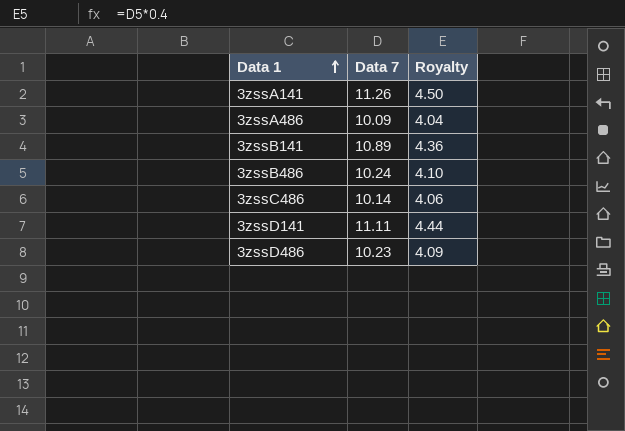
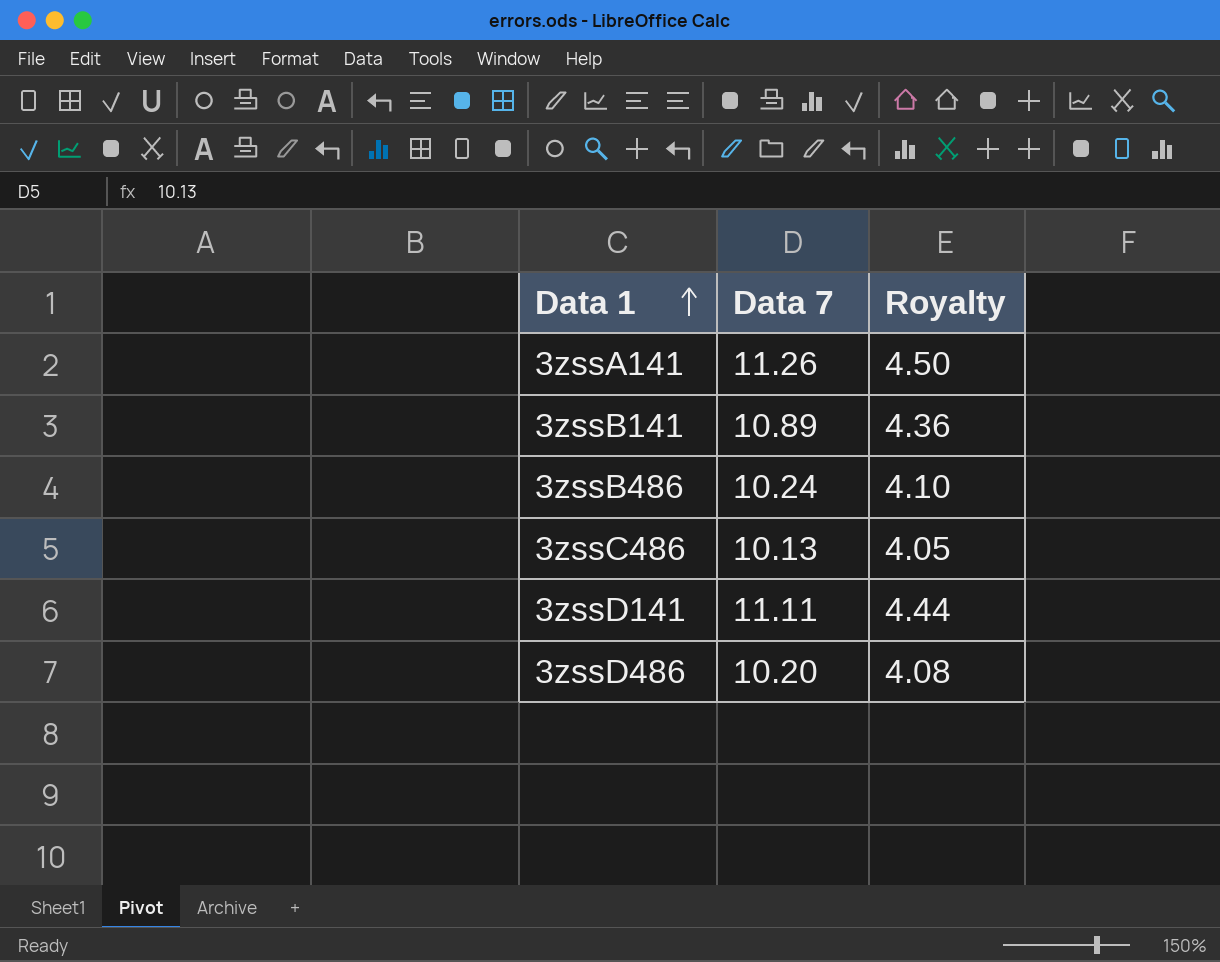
row 3zssA486: 10.09 | 4.04 -> none
3zssC486 | Data 7: 10.14 -> 10.13
3zssC486 | Royalty: 4.06 -> 4.05
3zssD486 | Data 7: 10.23 -> 10.20
3zssD486 | Royalty: 4.09 -> 4.08

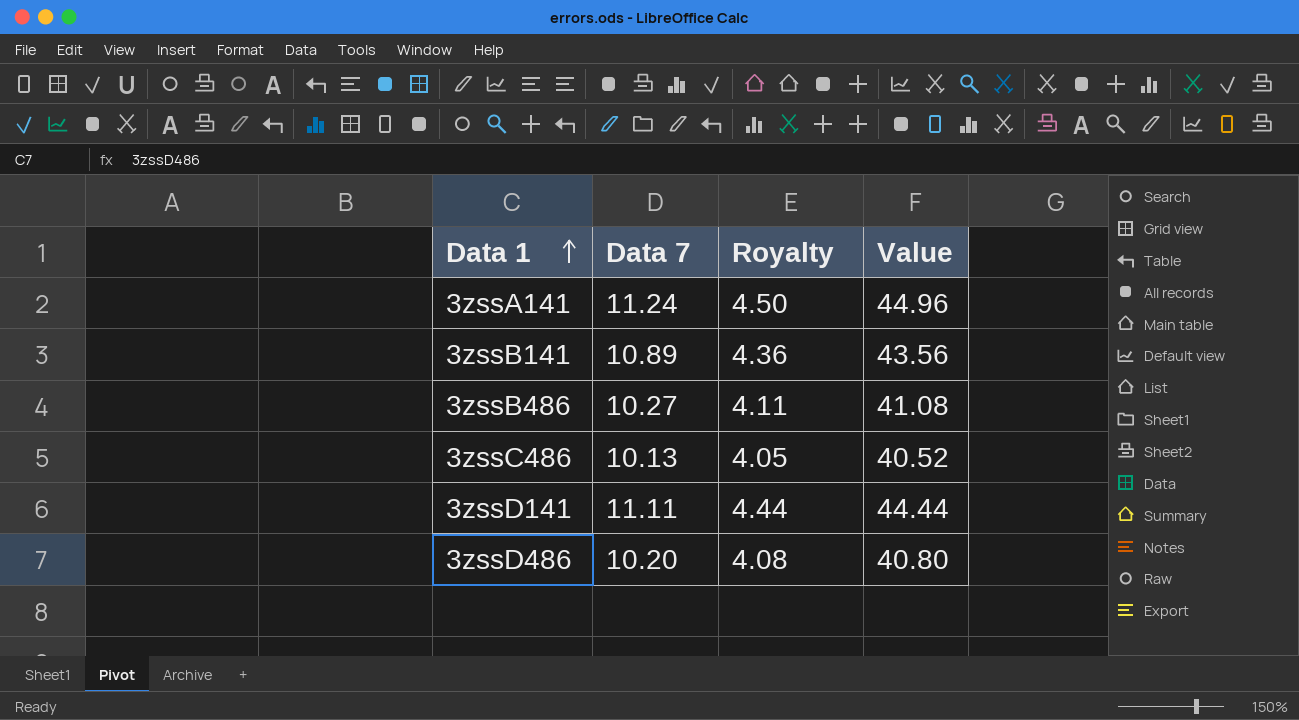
column Value | formula: none -> [Data 7] * 4
3zssA141 | Data 7: 11.26 -> 11.24
3zssB486 | Data 7: 10.24 -> 10.27
3zssB486 | Royalty: 4.10 -> 4.11

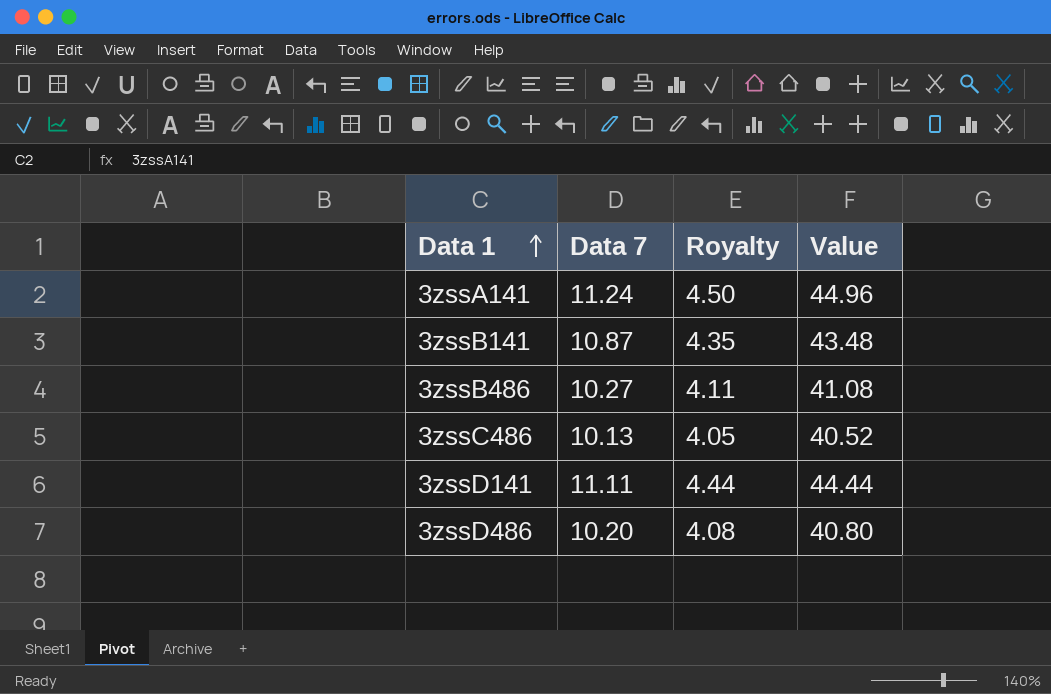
3zssB141 | Data 7: 10.89 -> 10.87
3zssB141 | Royalty: 4.36 -> 4.35
3zssB141 | Value: 43.56 -> 43.48

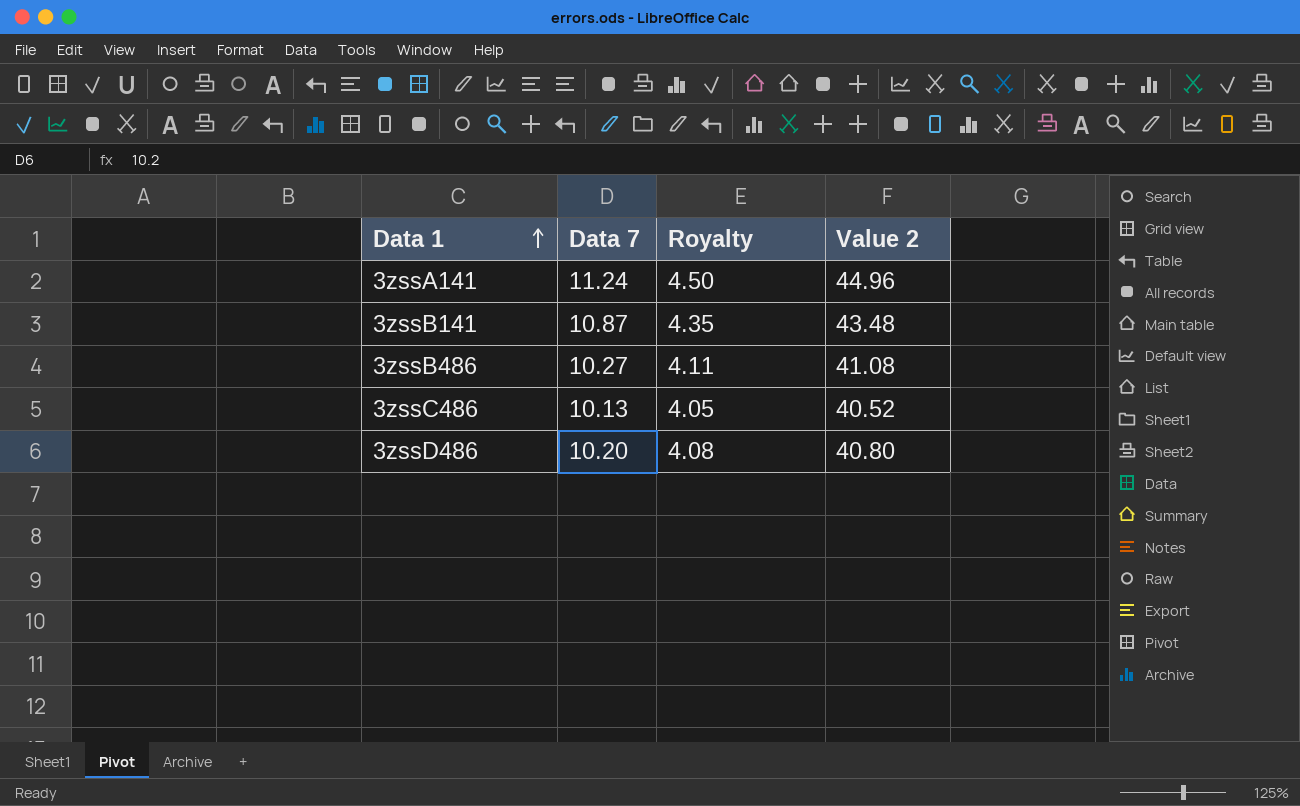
column name: Value -> Value 2
row 3zssD141: 11.11 | 4.44 | 44.44 -> none

